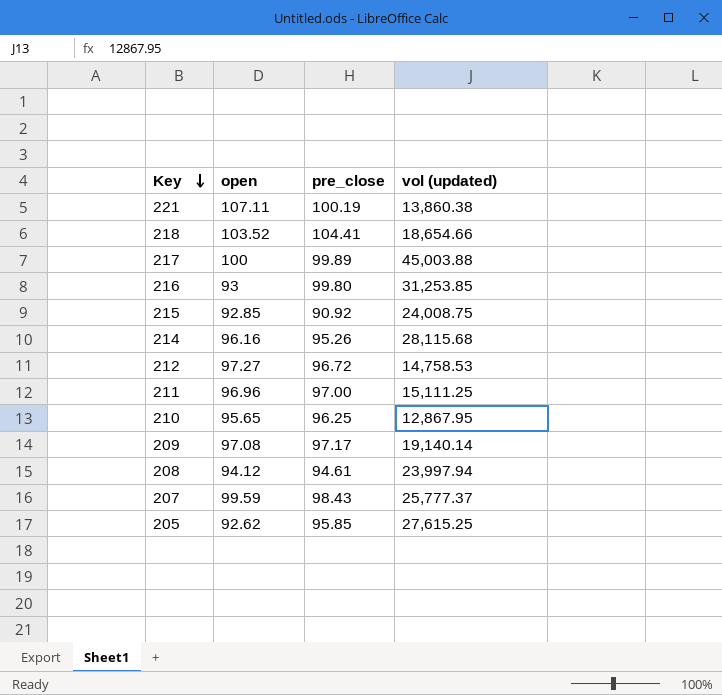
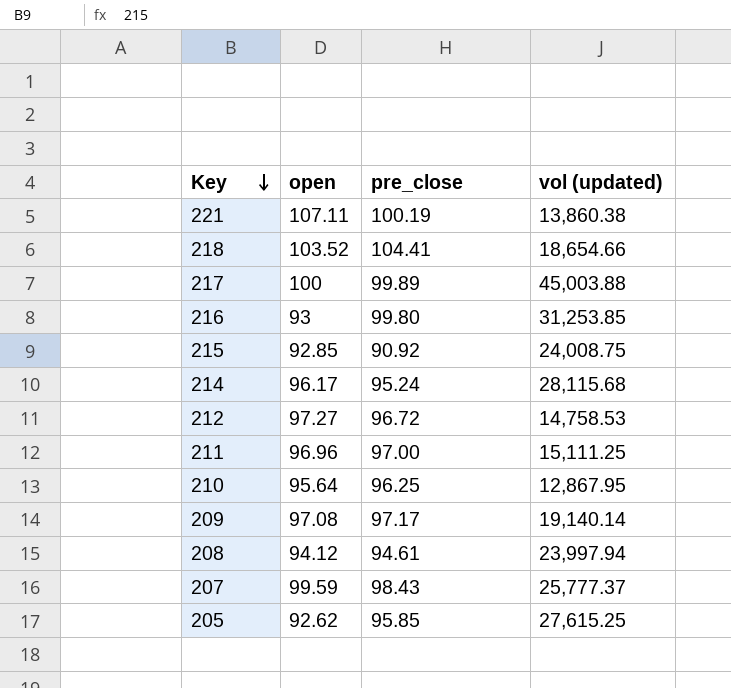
214 | open: 96.16 -> 96.17
214 | pre_close: 95.26 -> 95.24
210 | open: 95.65 -> 95.64

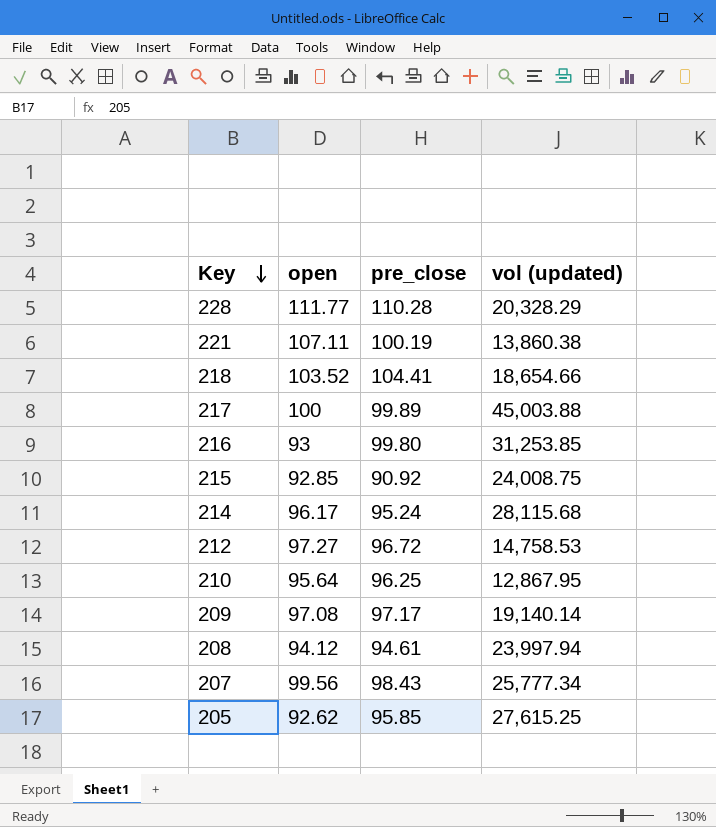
row 211: 96.96 | 97.00 | 15,111.25 -> none
row 228: none -> 111.77 | 110.28 | 20,328.29
207 | open: 99.59 -> 99.56
207 | vol (updated): 25,777.37 -> 25,777.34

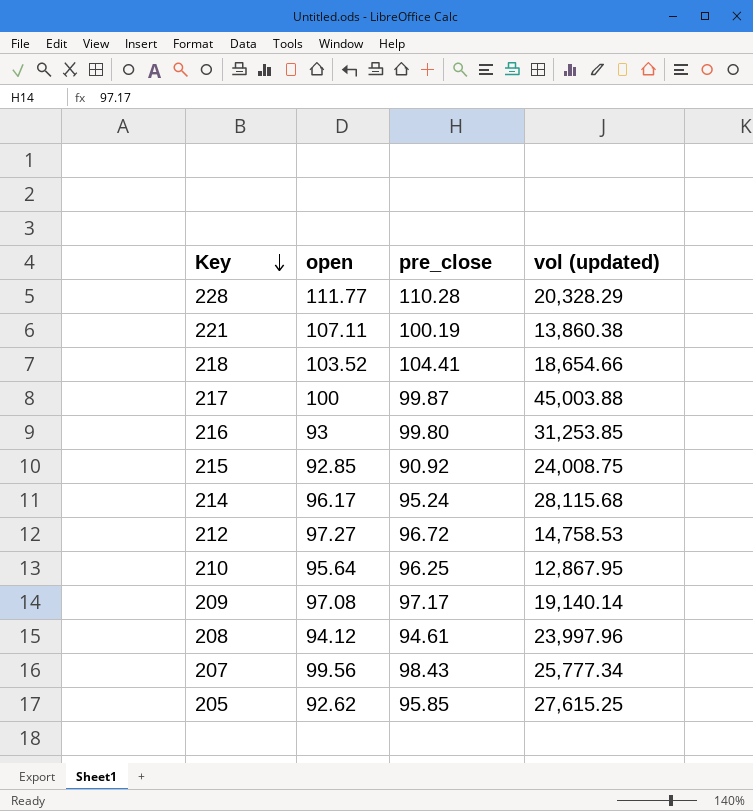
217 | pre_close: 99.89 -> 99.87
208 | vol (updated): 23,997.94 -> 23,997.96

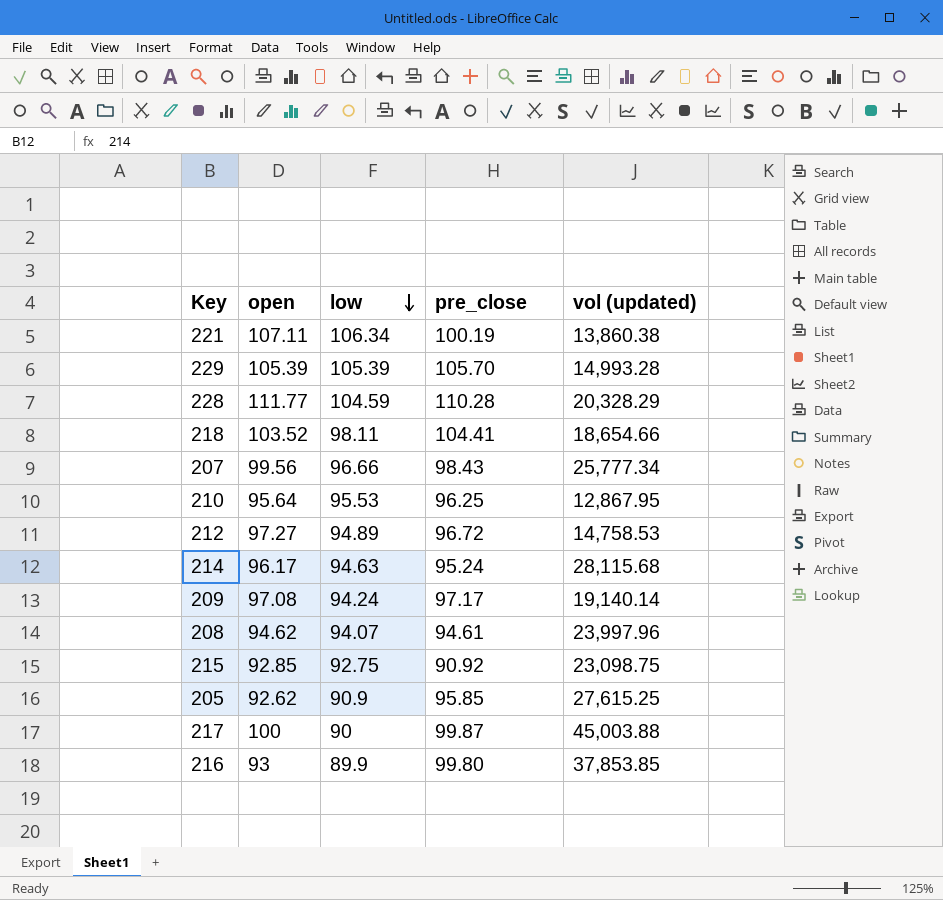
row order: Key descending -> low descending
column low | position: none -> 3
row 229: none -> 105.39 | 105.39 | 105.70 | 14,993.28
208 | open: 94.12 -> 94.62
215 | vol (updated): 24,008.75 -> 23,098.75
216 | vol (updated): 31,253.85 -> 37,853.85

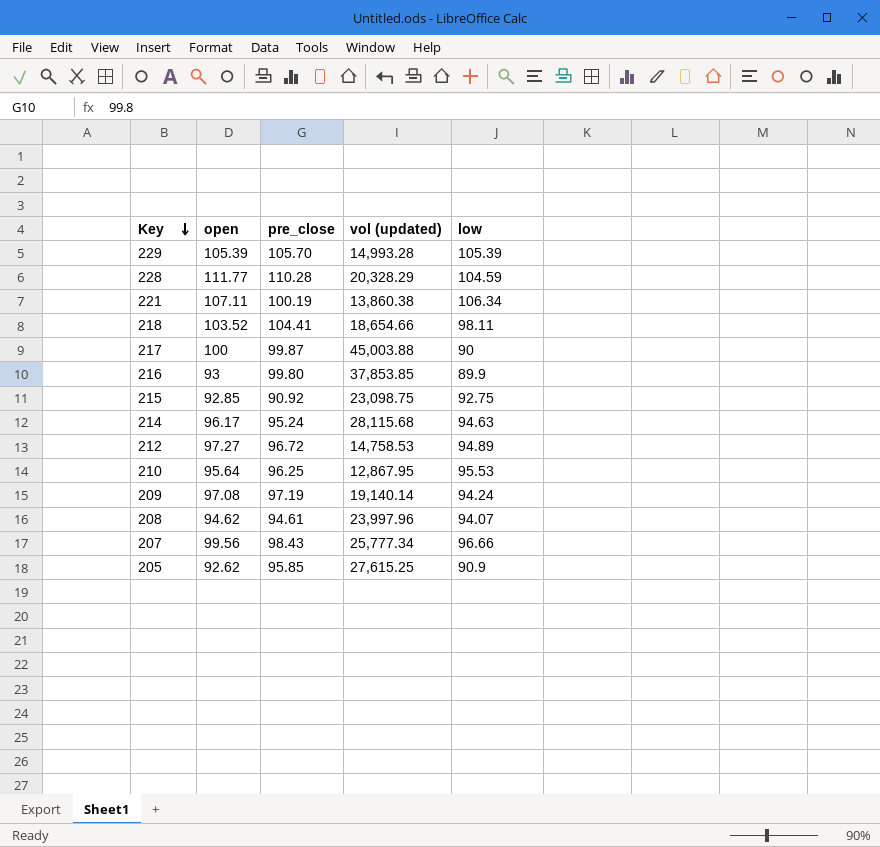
row order: low descending -> Key descending
column low | position: 3 -> 5
209 | pre_close: 97.17 -> 97.19

